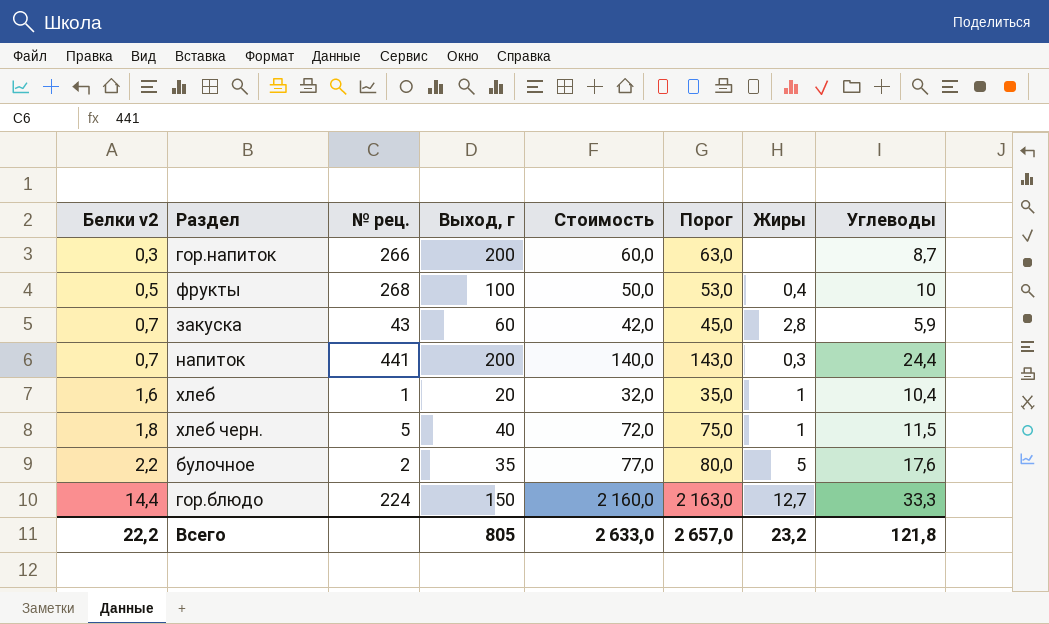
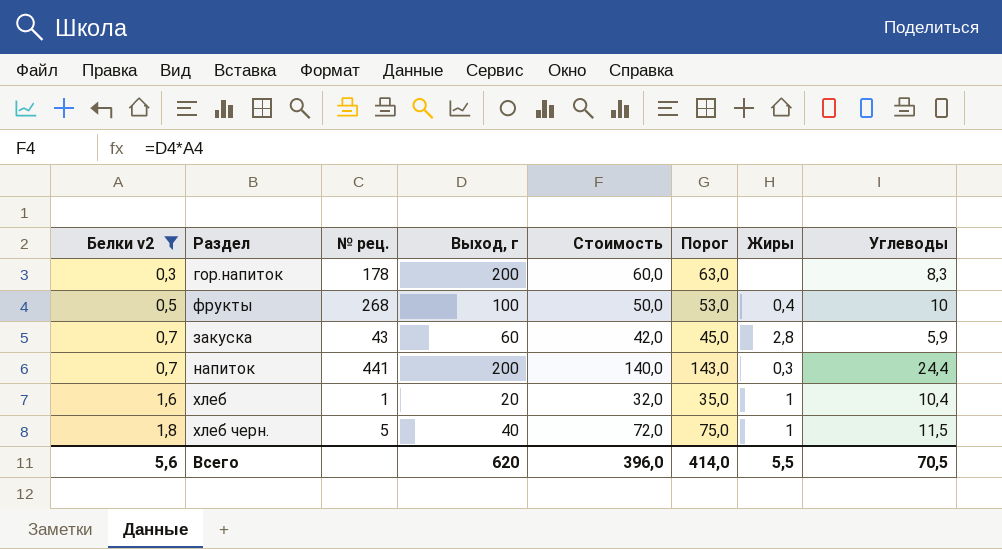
filter: none -> Белки v2 <= 1,8
гор.напиток | № рец.: 266 -> 178
гор.напиток | Углеводы: 8,7 -> 8,3
Всего | Белки v2: 22,2 -> 5,6
Всего | Выход, г: 805 -> 620
Всего | Стоимость: 2 633,0 -> 396,0
Всего | Порог: 2 657,0 -> 414,0
Всего | Жиры: 23,2 -> 5,5
Всего | Углеводы: 121,8 -> 70,5

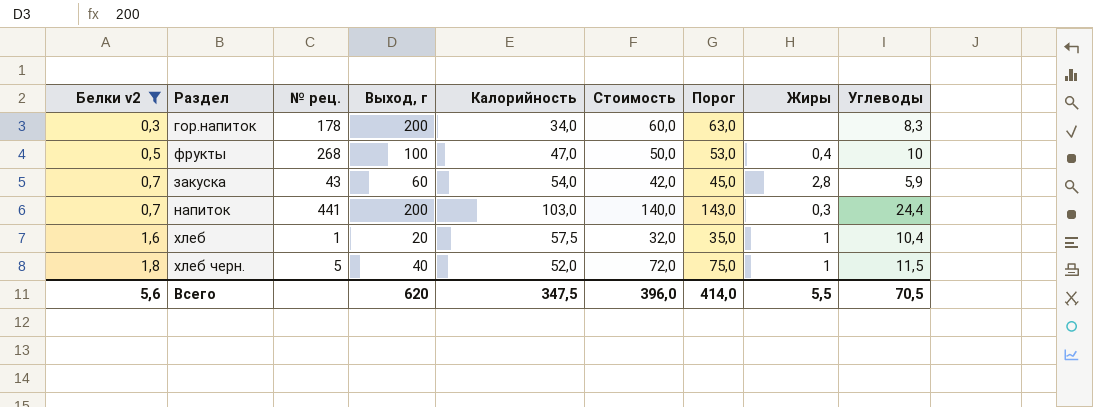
column Калорийность | position: none -> 5

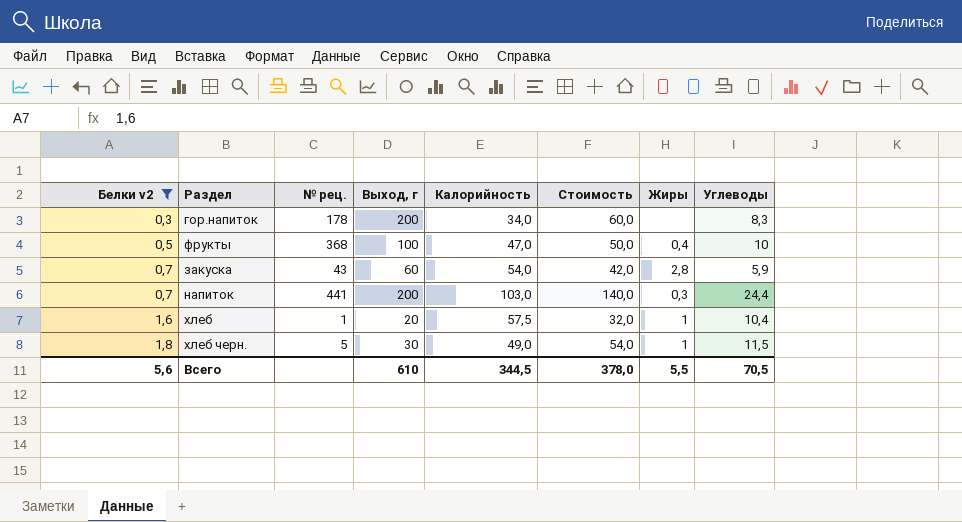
column Порог | formula: [Стоимость] + 3 -> none
фрукты | № рец.: 268 -> 368
хлеб черн. | Выход, г: 40 -> 30
хлеб черн. | Калорийность: 52,0 -> 49,0
хлеб черн. | Стоимость: 72,0 -> 54,0
Всего | Выход, г: 620 -> 610
Всего | Калорийность: 347,5 -> 344,5
Всего | Стоимость: 396,0 -> 378,0

